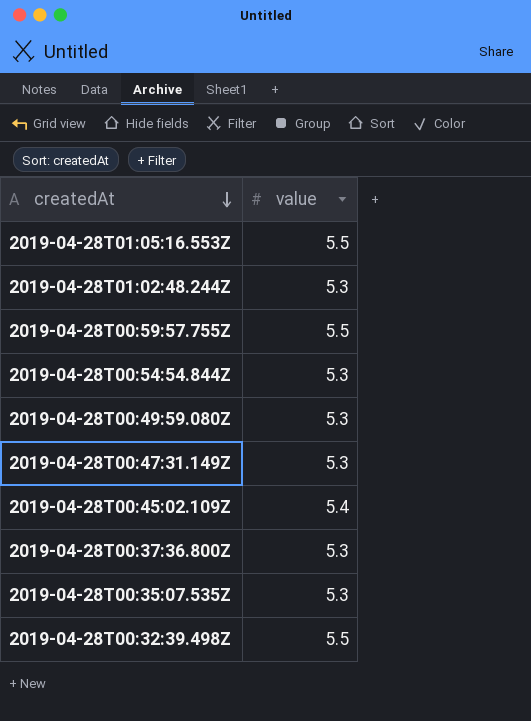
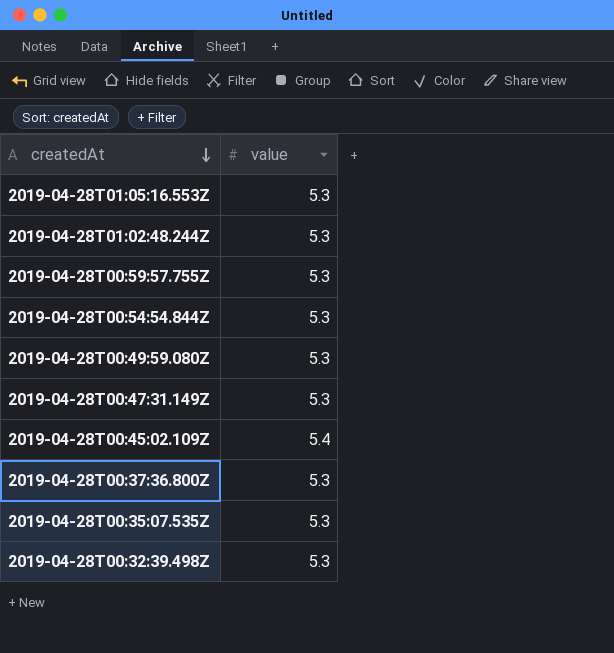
2019-04-28T01:05:16.553Z | value: 5.5 -> 5.3
2019-04-28T00:59:57.755Z | value: 5.5 -> 5.3
2019-04-28T00:32:39.498Z | value: 5.5 -> 5.3

